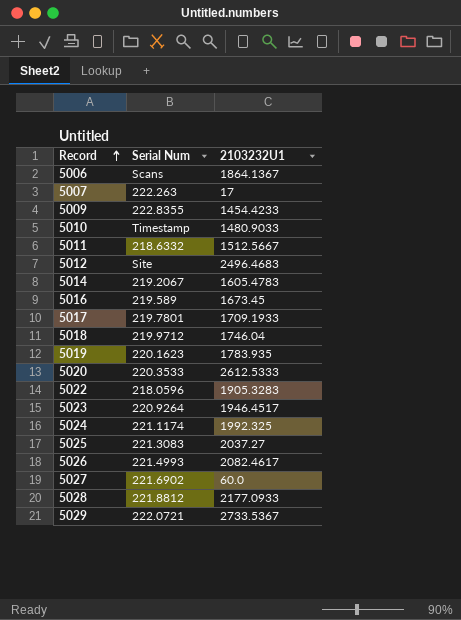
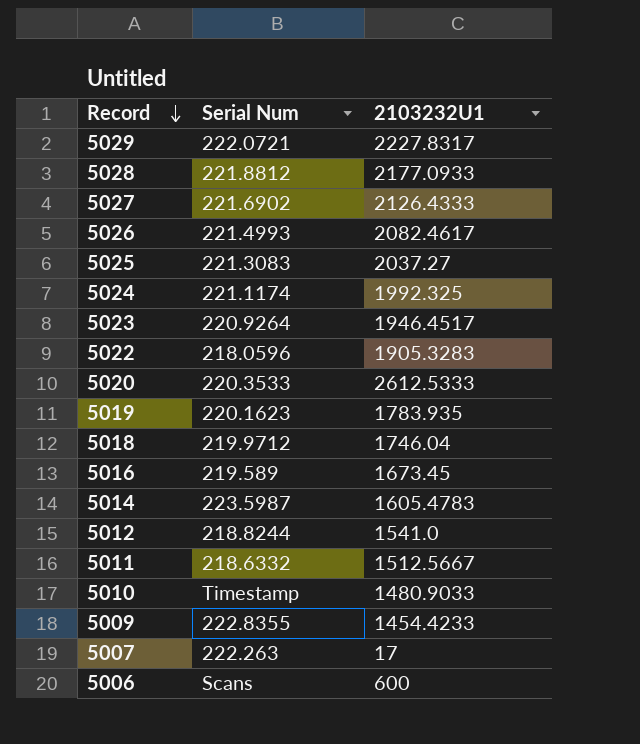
row order: Record ascending -> Record descending
row 5017: 219.7801 | 1709.1933 -> none
5029 | 2103232U1: 2733.5367 -> 2227.8317
5027 | 2103232U1: 60.0 -> 2126.4333
5014 | Serial Num: 219.2067 -> 223.5987
5012 | Serial Num: Site -> 218.8244
5012 | 2103232U1: 2496.4683 -> 1541.0
5006 | 2103232U1: 1864.1367 -> 600

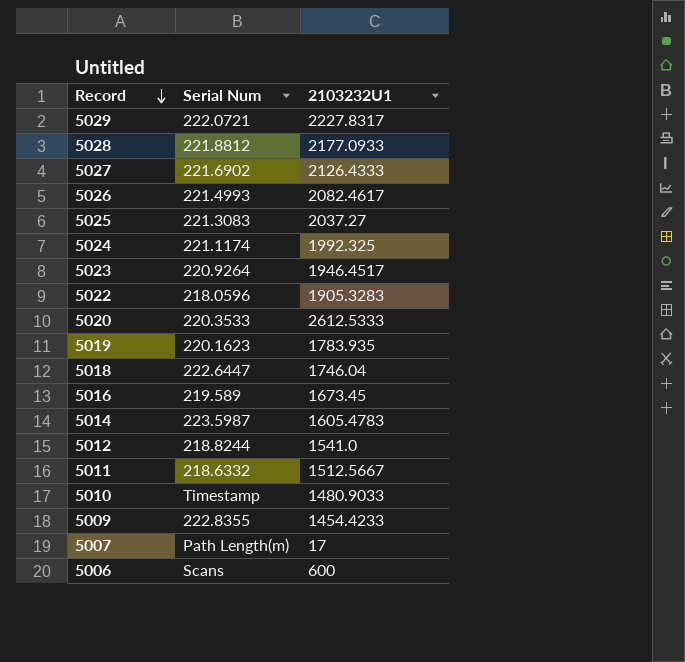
5018 | Serial Num: 219.9712 -> 222.6447
5007 | Serial Num: 222.263 -> Path Length(m)

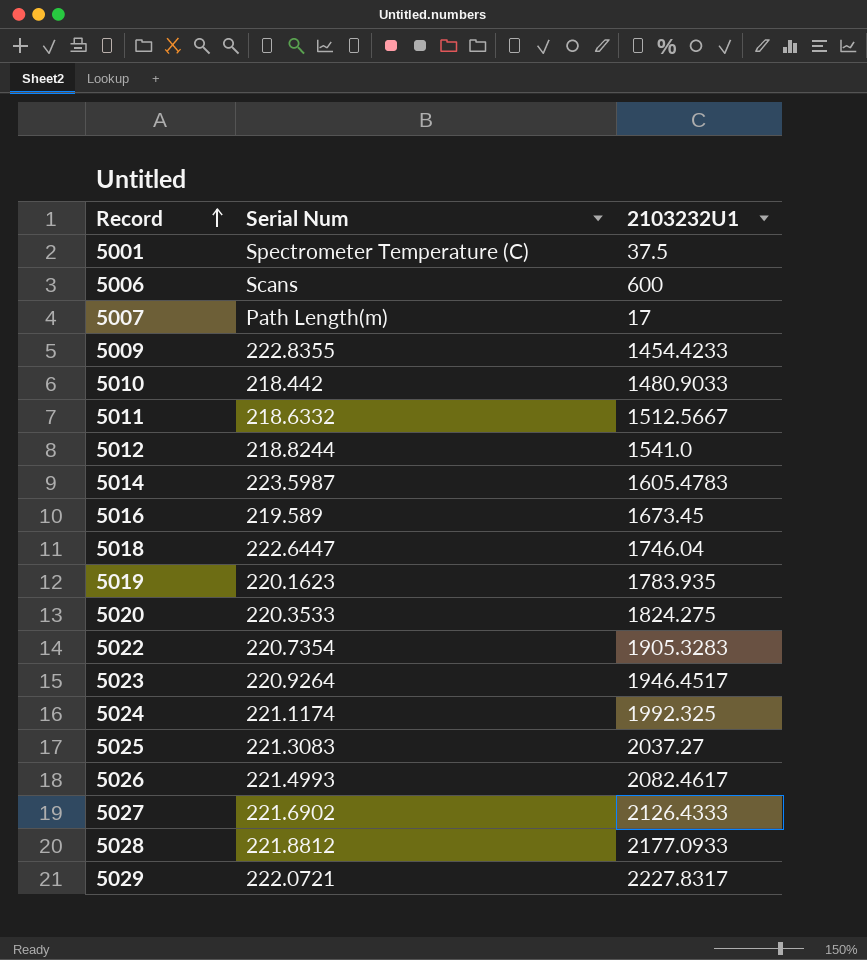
row order: Record descending -> Record ascending
row 5001: none -> Spectrometer Temperature (C) | 37.5
5010 | Serial Num: Timestamp -> 218.442
5020 | 2103232U1: 2612.5333 -> 1824.275
5022 | Serial Num: 218.0596 -> 220.7354

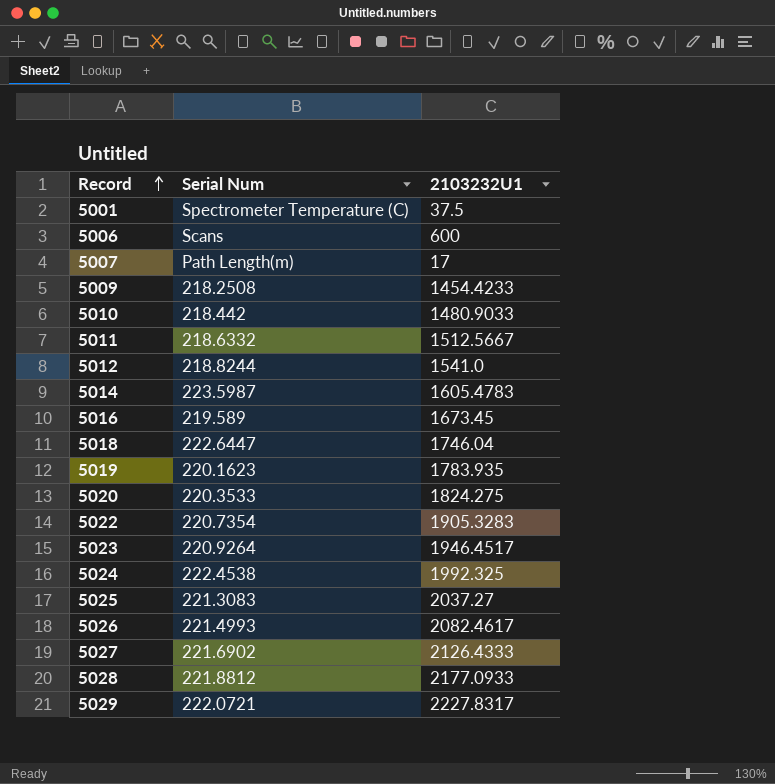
5009 | Serial Num: 222.8355 -> 218.2508
5024 | Serial Num: 221.1174 -> 222.4538

